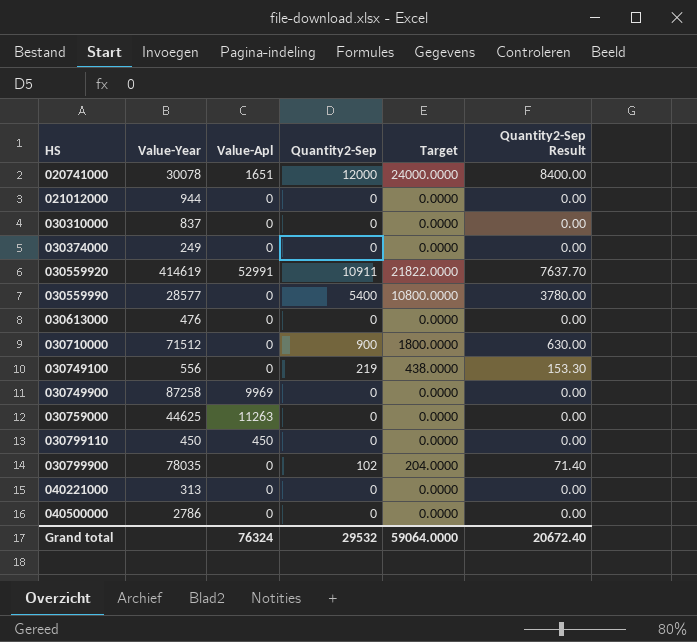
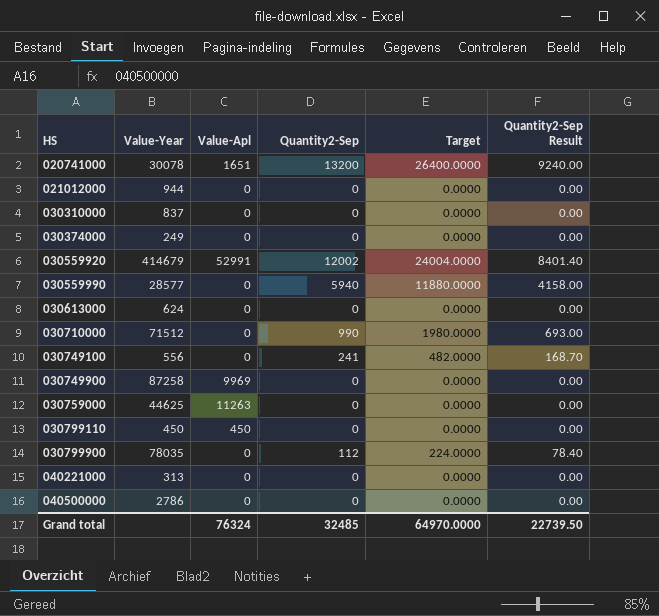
020741000 | Quantity2-Sep: 12000 -> 13200
020741000 | Target: 24000.0000 -> 26400.0000
020741000 | Quantity2-Sep Result: 8400.00 -> 9240.00
030559920 | Value-Year: 414619 -> 414679
030559920 | Quantity2-Sep: 10911 -> 12002
030559920 | Target: 21822.0000 -> 24004.0000
030559920 | Quantity2-Sep Result: 7637.70 -> 8401.40
030559990 | Quantity2-Sep: 5400 -> 5940
030559990 | Target: 10800.0000 -> 11880.0000
030559990 | Quantity2-Sep Result: 3780.00 -> 4158.00
030613000 | Value-Year: 476 -> 624
030710000 | Quantity2-Sep: 900 -> 990
030710000 | Target: 1800.0000 -> 1980.0000
030710000 | Quantity2-Sep Result: 630.00 -> 693.00
030749100 | Quantity2-Sep: 219 -> 241
030749100 | Target: 438.0000 -> 482.0000
030749100 | Quantity2-Sep Result: 153.30 -> 168.70
030799900 | Quantity2-Sep: 102 -> 112
030799900 | Target: 204.0000 -> 224.0000
030799900 | Quantity2-Sep Result: 71.40 -> 78.40
Grand total | Quantity2-Sep: 29532 -> 32485
Grand total | Target: 59064.0000 -> 64970.0000
Grand total | Quantity2-Sep Result: 20672.40 -> 22739.50

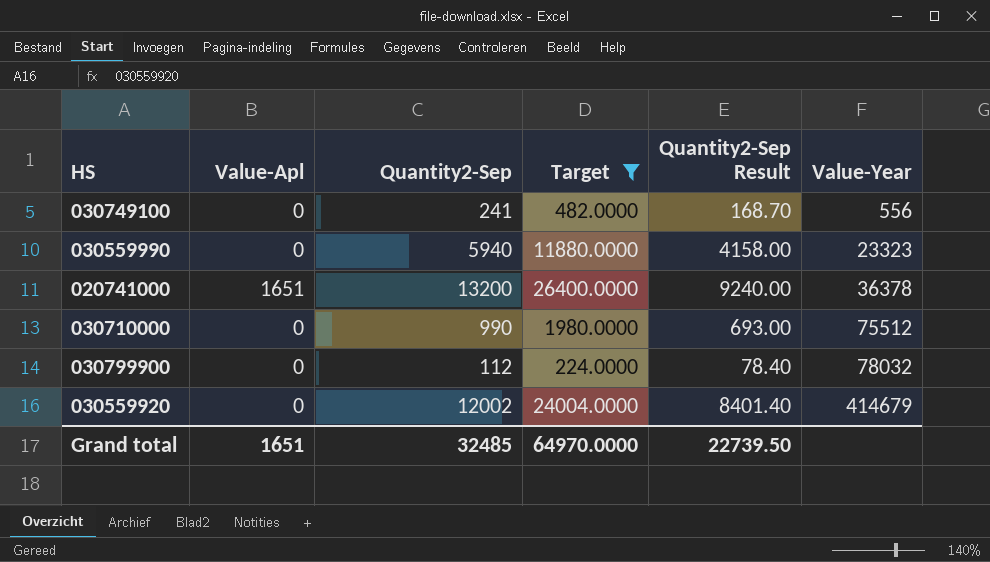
filter: none -> Target != 0.0000
row order: HS ascending -> Value-Year ascending
column Value-Year | position: 2 -> 6
030559990 | Value-Year: 28577 -> 23323
020741000 | Value-Year: 30078 -> 36378
030710000 | Value-Year: 71512 -> 75512
030799900 | Value-Year: 78035 -> 78032
030559920 | Value-Apl: 52991 -> 0
Grand total | Value-Apl: 76324 -> 1651

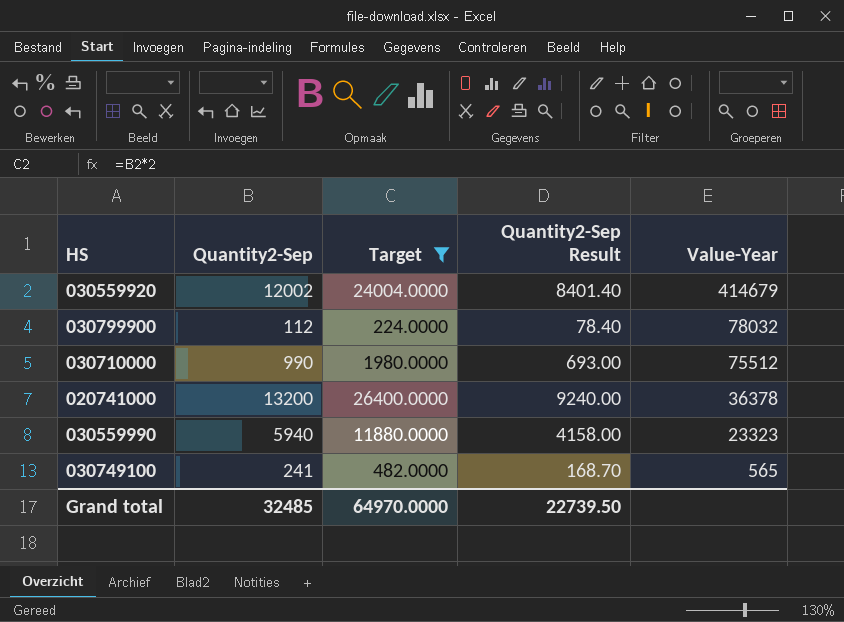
row order: Value-Year ascending -> Value-Year descending
column Value-Apl | position: 2 -> none
030749100 | Value-Year: 556 -> 565

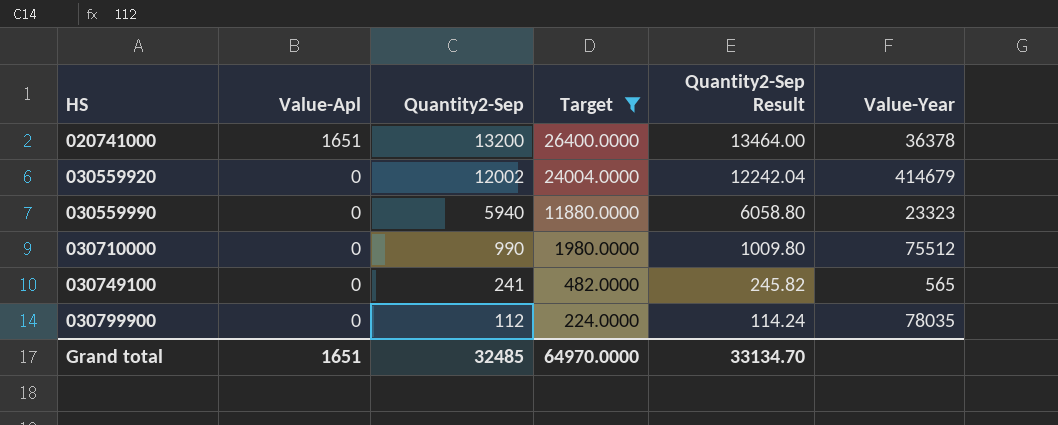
row order: Value-Year descending -> HS ascending
column Value-Apl | position: none -> 2
column Quantity2-Sep Result | formula: [Quantity2-Sep] * 0.7 -> [Quantity2-Sep] * 1.02
030799900 | Value-Year: 78032 -> 78035
Grand total | Quantity2-Sep Result: 22739.50 -> 33134.70

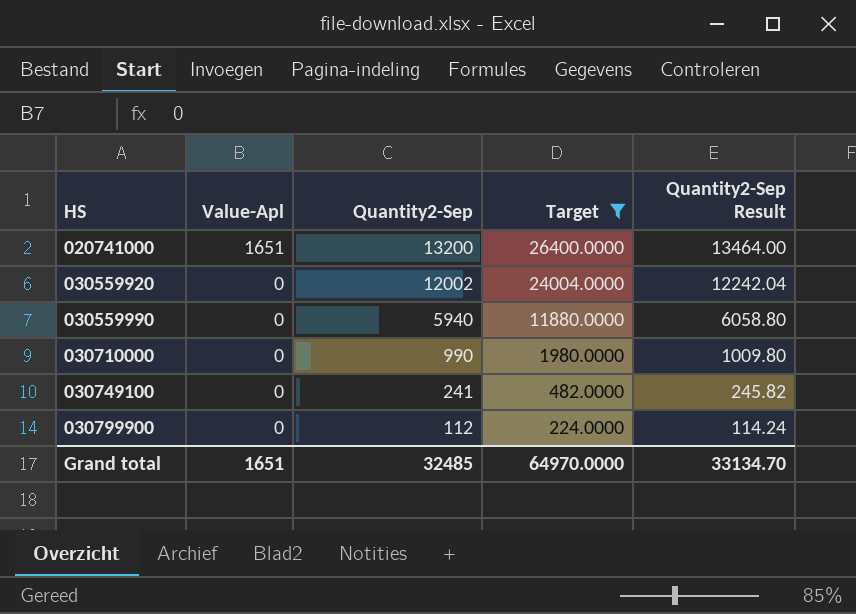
column Value-Year | position: 6 -> none

